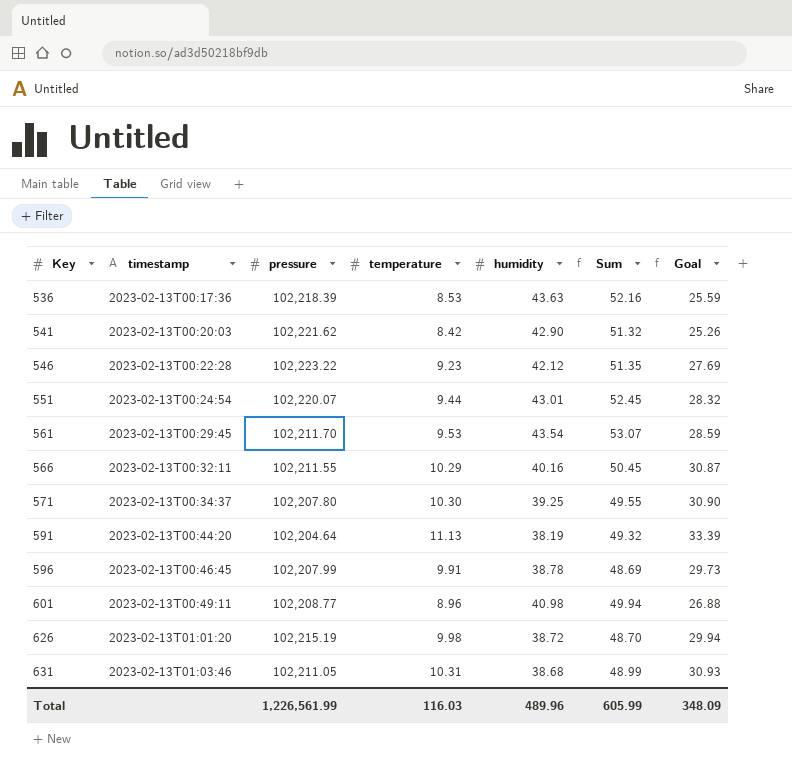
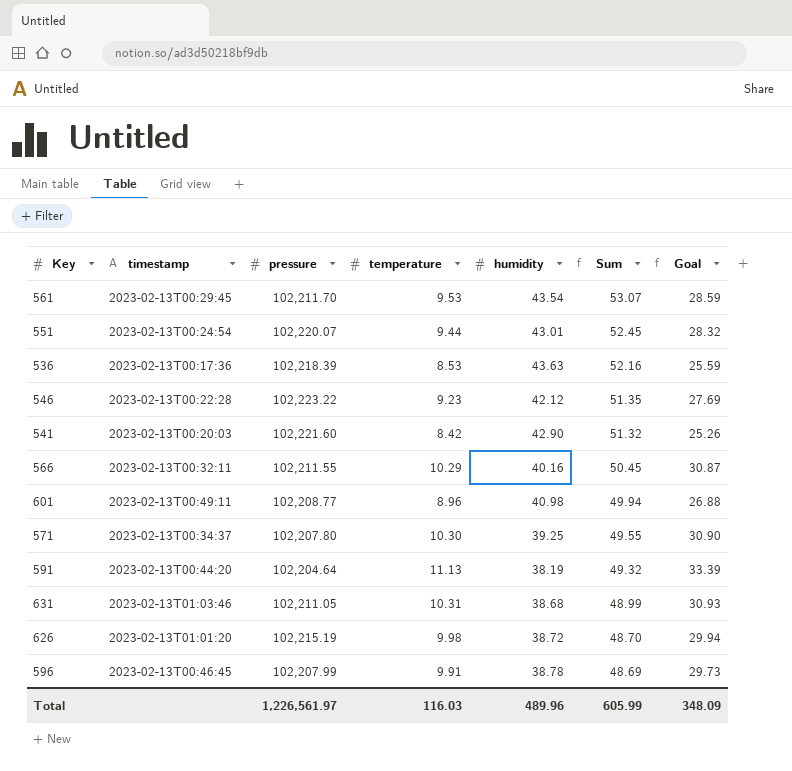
row order: Key ascending -> Sum descending
541 | pressure: 102,221.62 -> 102,221.60
Total | pressure: 1,226,561.99 -> 1,226,561.97

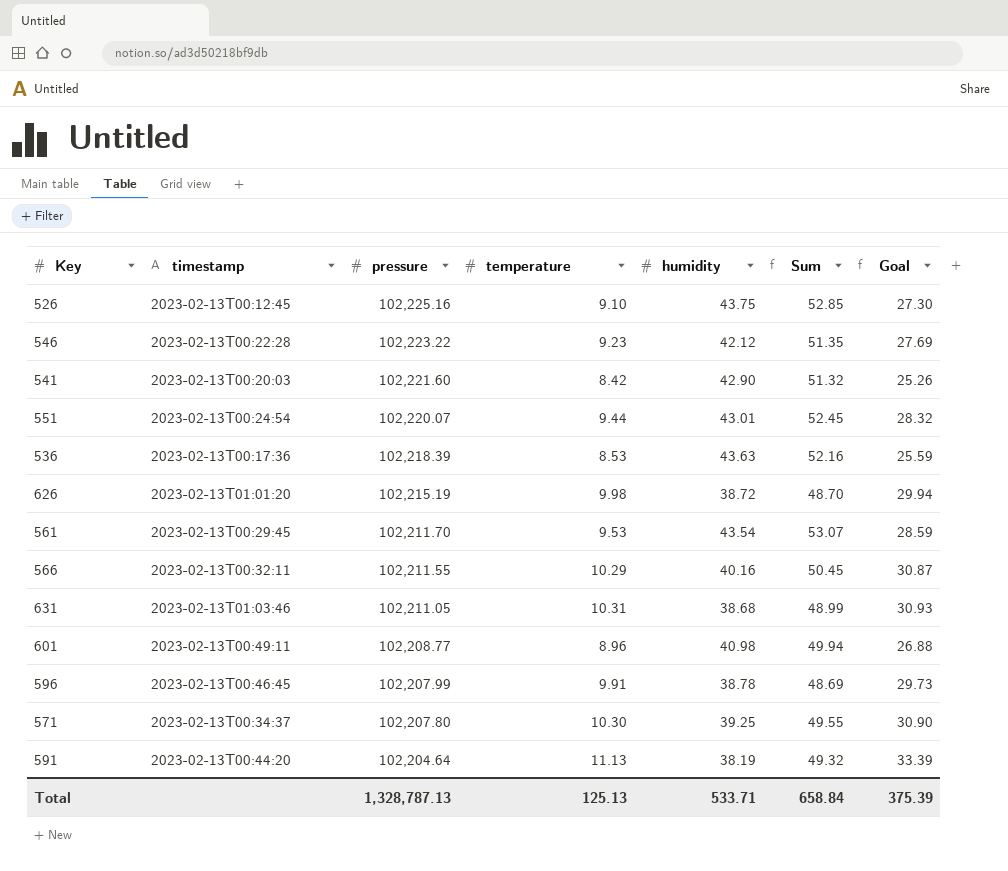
row order: Sum descending -> pressure descending
row 526: none -> 2023-02-13T00:12:45 | 102,225.16 | 9.10 | 43.75 | 52.85 | 27.30
Total | pressure: 1,226,561.97 -> 1,328,787.13
Total | temperature: 116.03 -> 125.13
Total | humidity: 489.96 -> 533.71
Total | Sum: 605.99 -> 658.84
Total | Goal: 348.09 -> 375.39

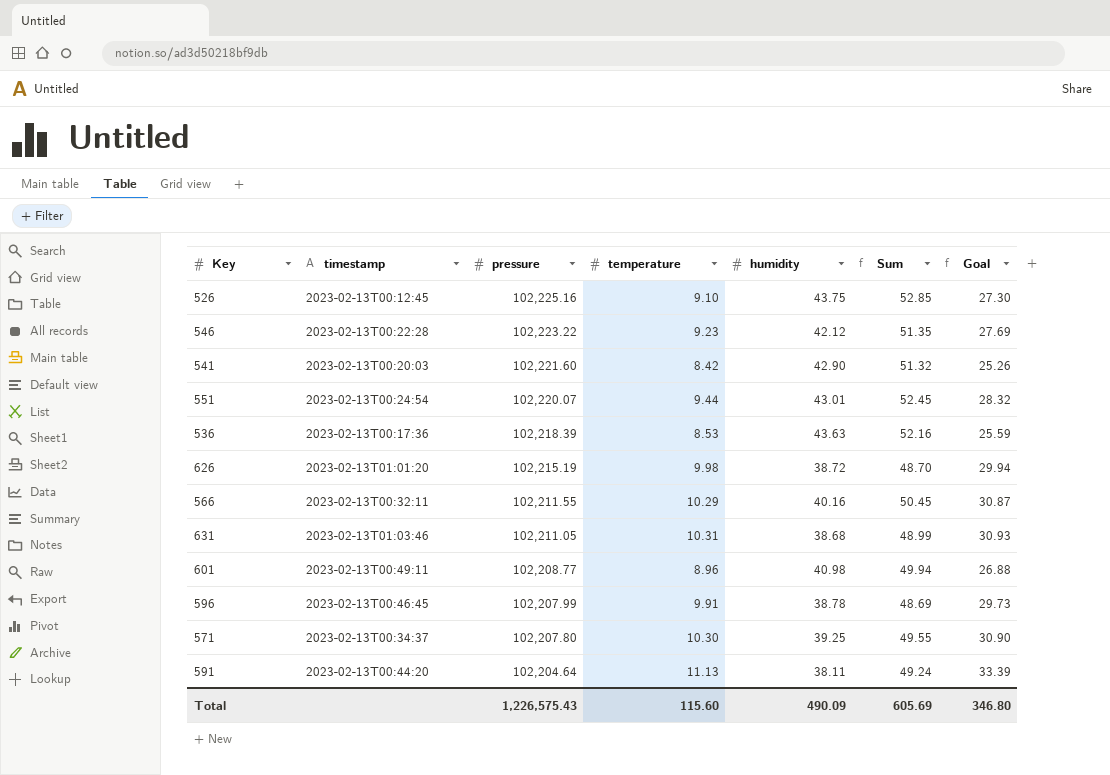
row 561: 2023-02-13T00:29:45 | 102,211.70 | 9.53 | 43.54 | 53.07 | 28.59 -> none
591 | humidity: 38.19 -> 38.11
591 | Sum: 49.32 -> 49.24
Total | pressure: 1,328,787.13 -> 1,226,575.43
Total | temperature: 125.13 -> 115.60
Total | humidity: 533.71 -> 490.09
Total | Sum: 658.84 -> 605.69
Total | Goal: 375.39 -> 346.80

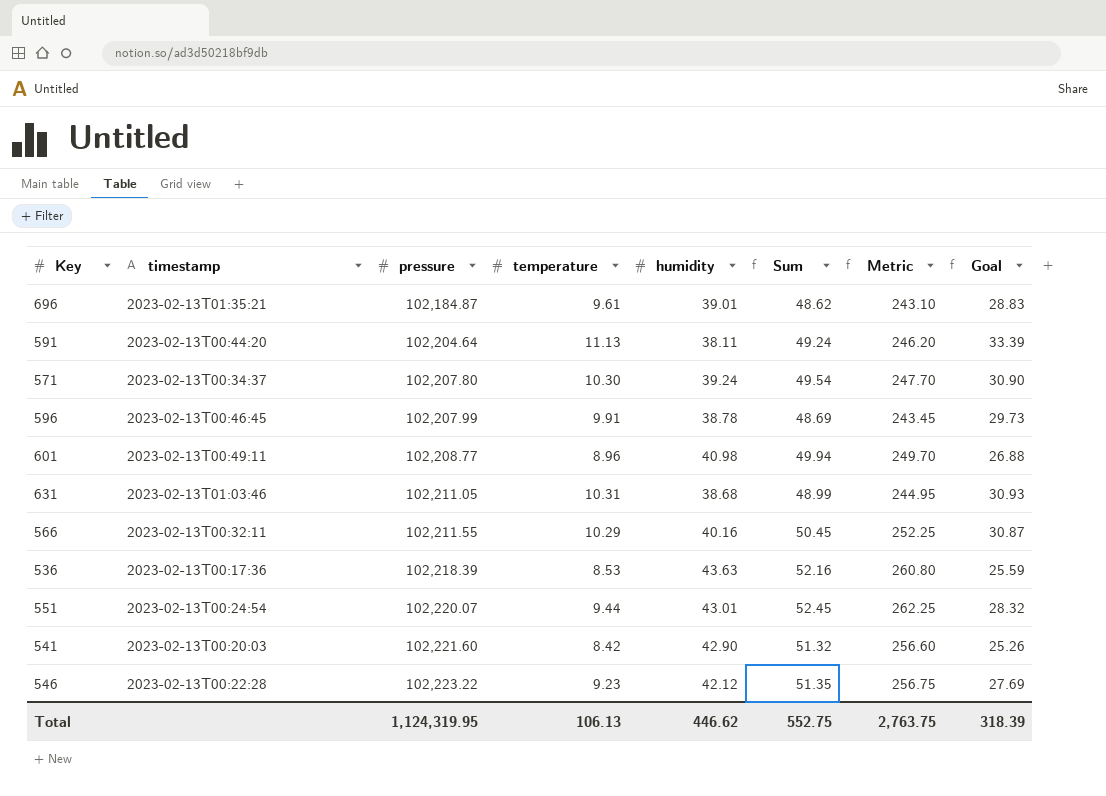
row order: pressure descending -> pressure ascending
column Metric | formula: none -> [Sum] * 5
row 526: 2023-02-13T00:12:45 | 102,225.16 | 9.10 | 43.75 | 52.85 | 27.30 -> none
row 626: 2023-02-13T01:01:20 | 102,215.19 | 9.98 | 38.72 | 48.70 | 29.94 -> none
row 696: none -> 2023-02-13T01:35:21 | 102,184.87 | 9.61 | 39.01 | 48.62 | 243.10 | 28.83
571 | humidity: 39.25 -> 39.24
571 | Sum: 49.55 -> 49.54
Total | pressure: 1,226,575.43 -> 1,124,319.95
Total | temperature: 115.60 -> 106.13
Total | humidity: 490.09 -> 446.62
Total | Sum: 605.69 -> 552.75
Total | Goal: 346.80 -> 318.39

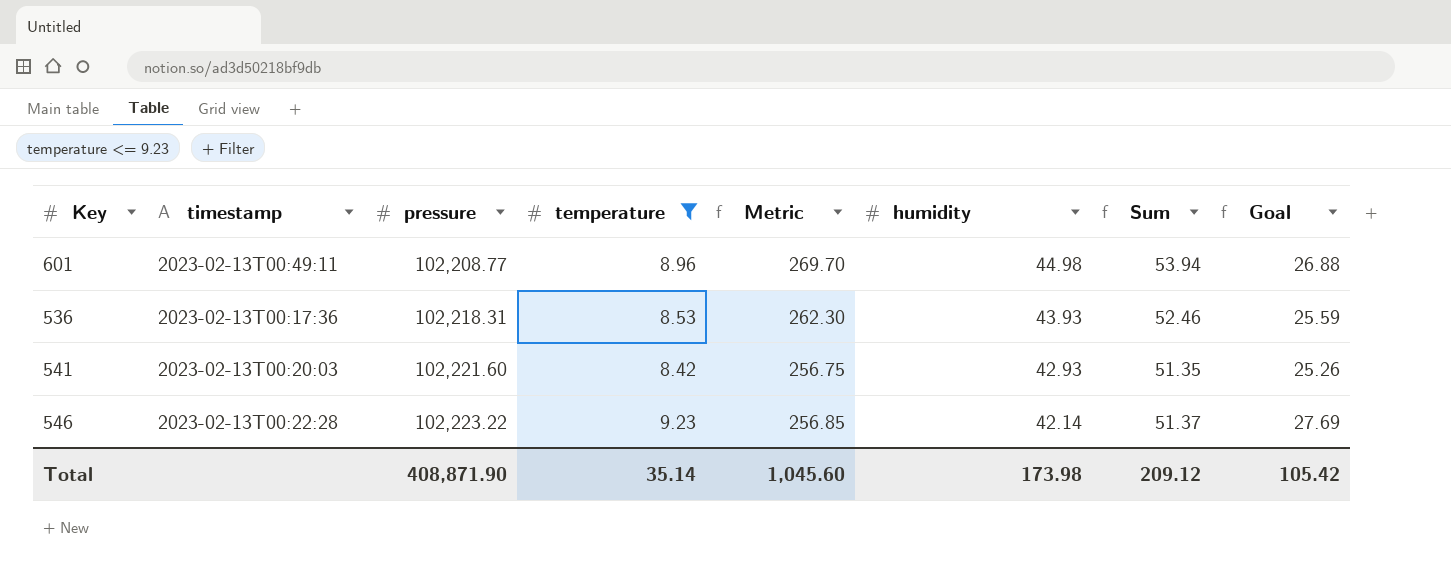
filter: none -> temperature <= 9.23
column Metric | position: 7 -> 5
601 | Metric: 249.70 -> 269.70
601 | humidity: 40.98 -> 44.98
601 | Sum: 49.94 -> 53.94
536 | pressure: 102,218.39 -> 102,218.31
536 | Metric: 260.80 -> 262.30
536 | humidity: 43.63 -> 43.93
536 | Sum: 52.16 -> 52.46
541 | Metric: 256.60 -> 256.75
541 | humidity: 42.90 -> 42.93
541 | Sum: 51.32 -> 51.35
546 | Metric: 256.75 -> 256.85
546 | humidity: 42.12 -> 42.14
546 | Sum: 51.35 -> 51.37
Total | pressure: 1,124,319.95 -> 408,871.90
Total | temperature: 106.13 -> 35.14
Total | Metric: 2,763.75 -> 1,045.60
Total | humidity: 446.62 -> 173.98
Total | Sum: 552.75 -> 209.12
Total | Goal: 318.39 -> 105.42

